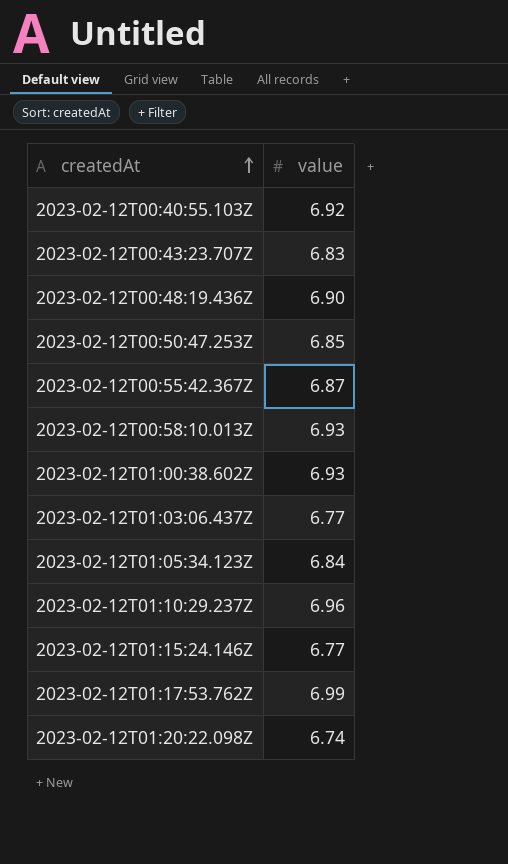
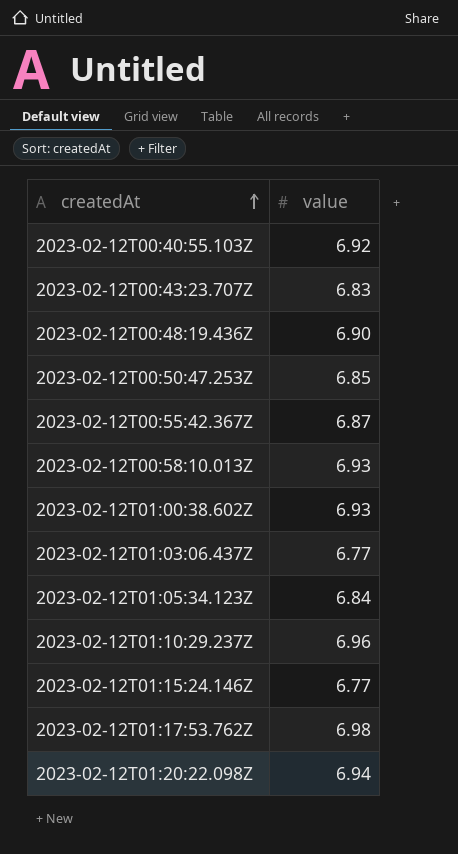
2023-02-12T01:17:53.762Z | value: 6.99 -> 6.98
2023-02-12T01:20:22.098Z | value: 6.74 -> 6.94

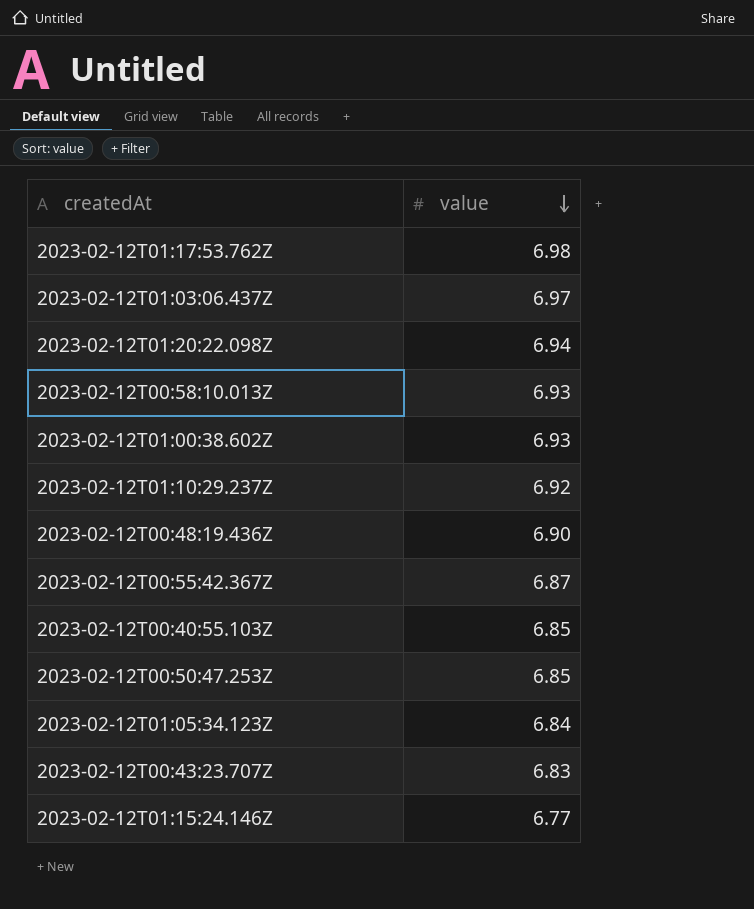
row order: createdAt ascending -> value descending
2023-02-12T01:03:06.437Z | value: 6.77 -> 6.97
2023-02-12T01:10:29.237Z | value: 6.96 -> 6.92
2023-02-12T00:40:55.103Z | value: 6.92 -> 6.85

